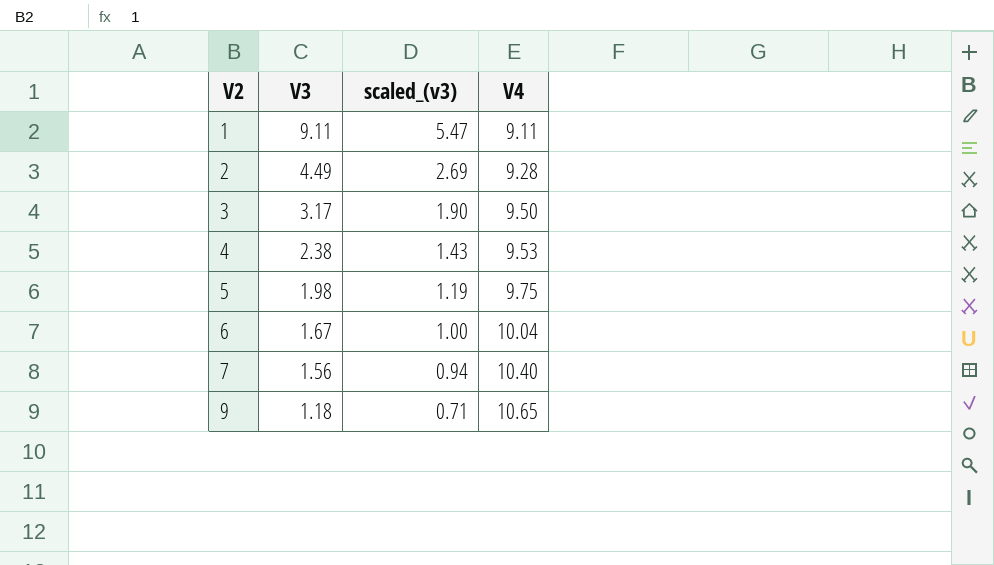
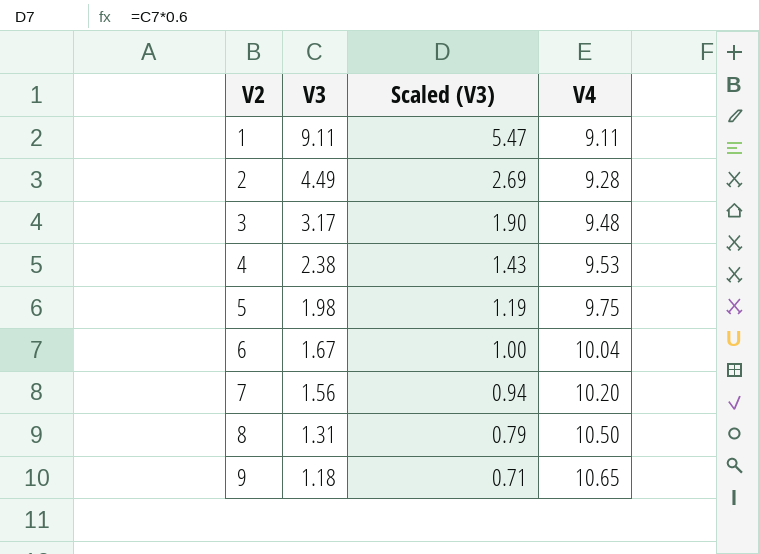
column name: scaled_(v3) -> Scaled (V3)
3 | V4: 9.50 -> 9.48
7 | V4: 10.40 -> 10.20
row 8: none -> 1.31 | 0.79 | 10.50

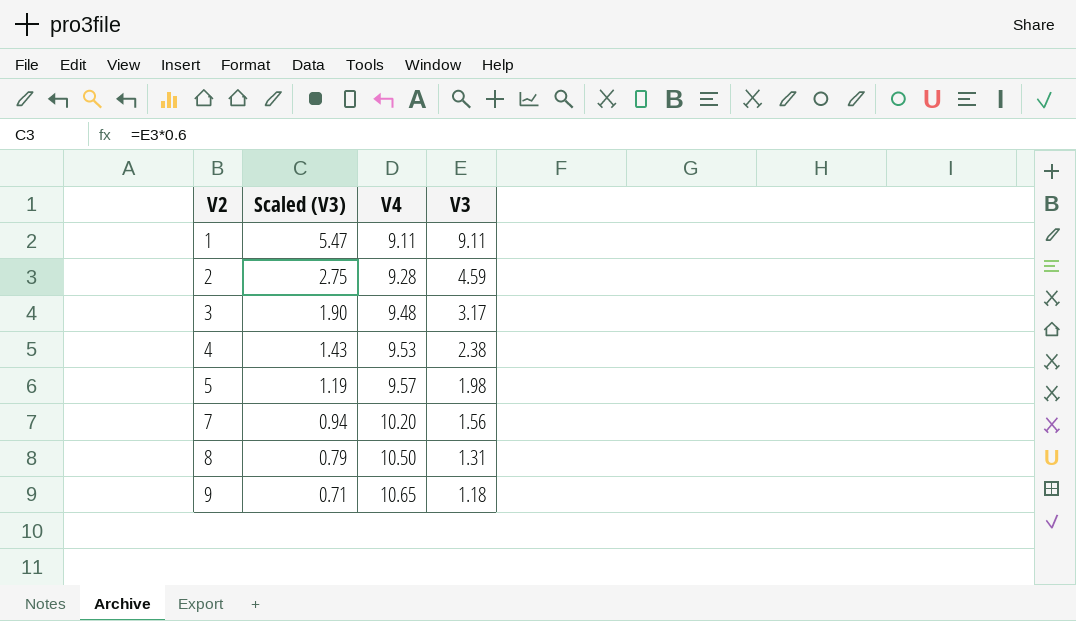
column V3 | position: 2 -> 4
row 6: 1.67 | 1.00 | 10.04 -> none
2 | Scaled (V3): 2.69 -> 2.75
2 | V3: 4.49 -> 4.59
5 | V4: 9.75 -> 9.57

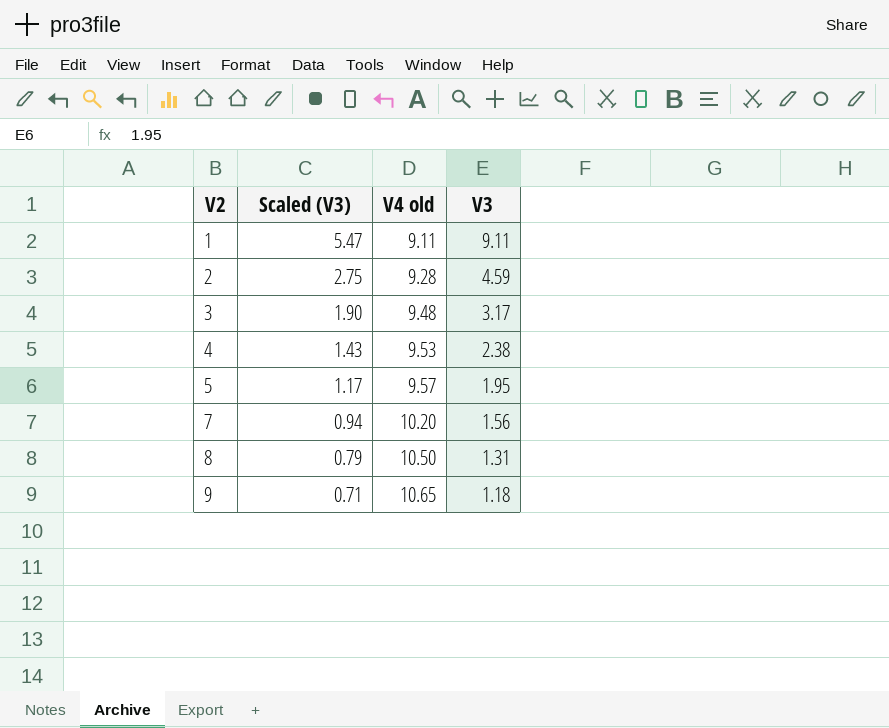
column name: V4 -> V4 old
5 | Scaled (V3): 1.19 -> 1.17
5 | V3: 1.98 -> 1.95

